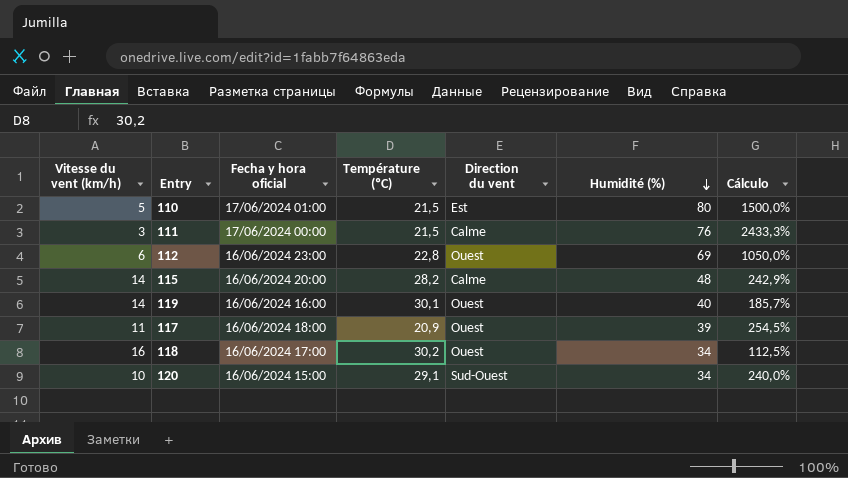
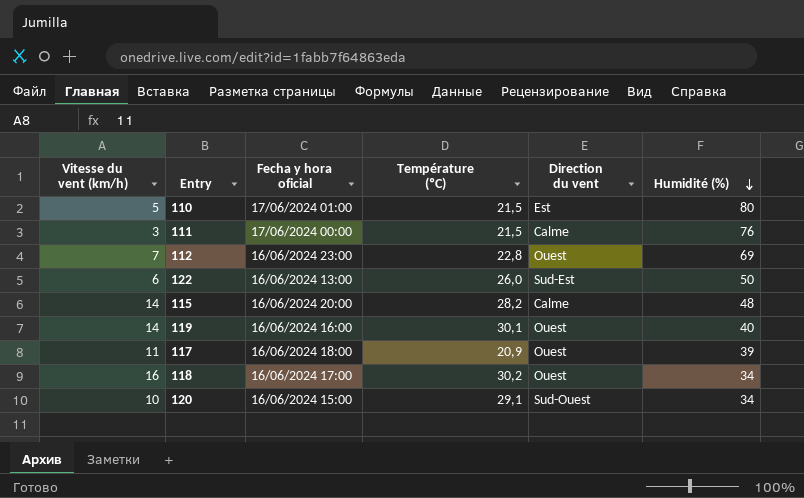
column Cálculo | formula: ([Humidité (%)] - [Vitesse du vent (km/h)]) / [Vitesse du vent (km/h)] -> none
112 | Vitesse du vent (km/h): 6 -> 7
row 122: none -> 6 | 16/06/2024 13:00 | 26,0 | Sud-Est | 50

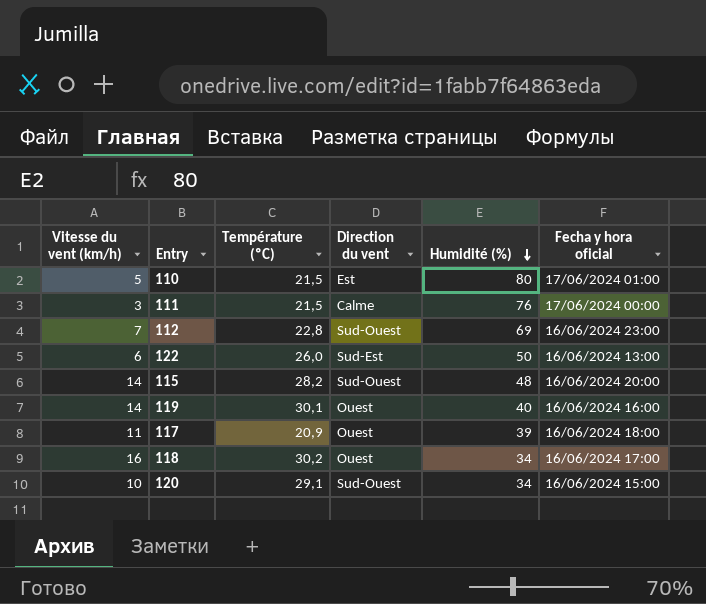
column Fecha y hora oficial | position: 3 -> 6
112 | Direction du vent: Ouest -> Sud-Ouest
115 | Direction du vent: Calme -> Sud-Ouest

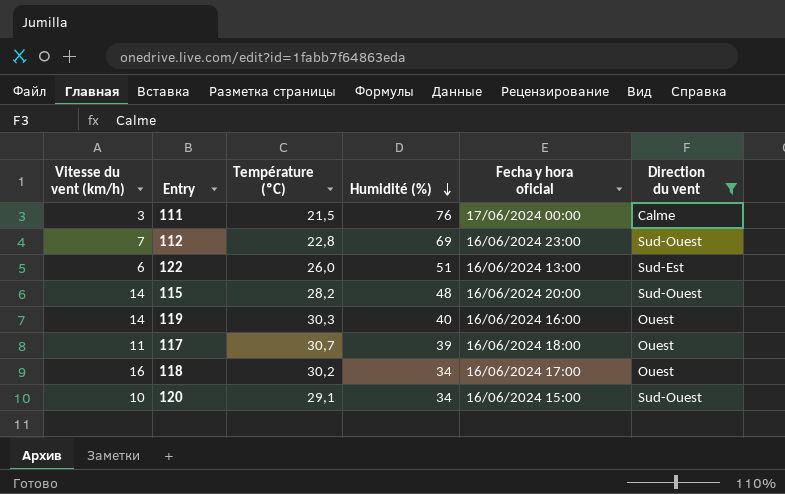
filter: none -> Direction du vent != Est
column Direction du vent | position: 4 -> 6
122 | Humidité (%): 50 -> 51
119 | Température (ºC): 30,1 -> 30,3
117 | Température (ºC): 20,9 -> 30,7

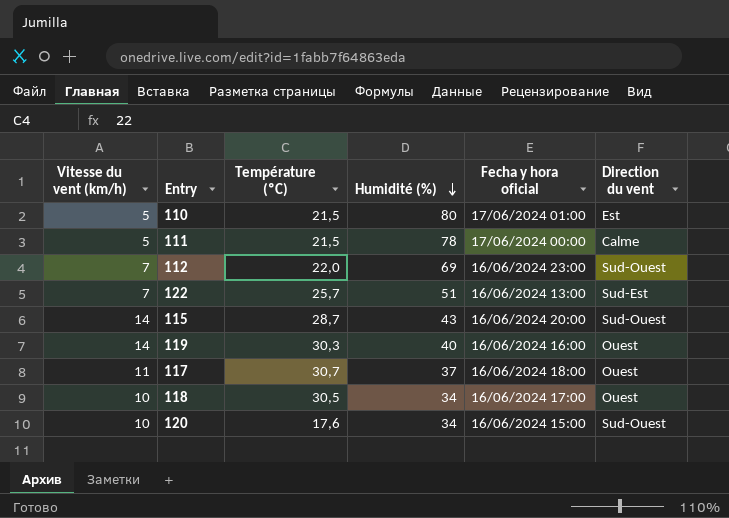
filter: Direction du vent != Est -> none
111 | Vitesse du vent (km/h): 3 -> 5
111 | Humidité (%): 76 -> 78
112 | Température (ºC): 22,8 -> 22,0
122 | Vitesse du vent (km/h): 6 -> 7
122 | Température (ºC): 26,0 -> 25,7
115 | Température (ºC): 28,2 -> 28,7
115 | Humidité (%): 48 -> 43
117 | Humidité (%): 39 -> 37
118 | Vitesse du vent (km/h): 16 -> 10
118 | Température (ºC): 30,2 -> 30,5
120 | Température (ºC): 29,1 -> 17,6

